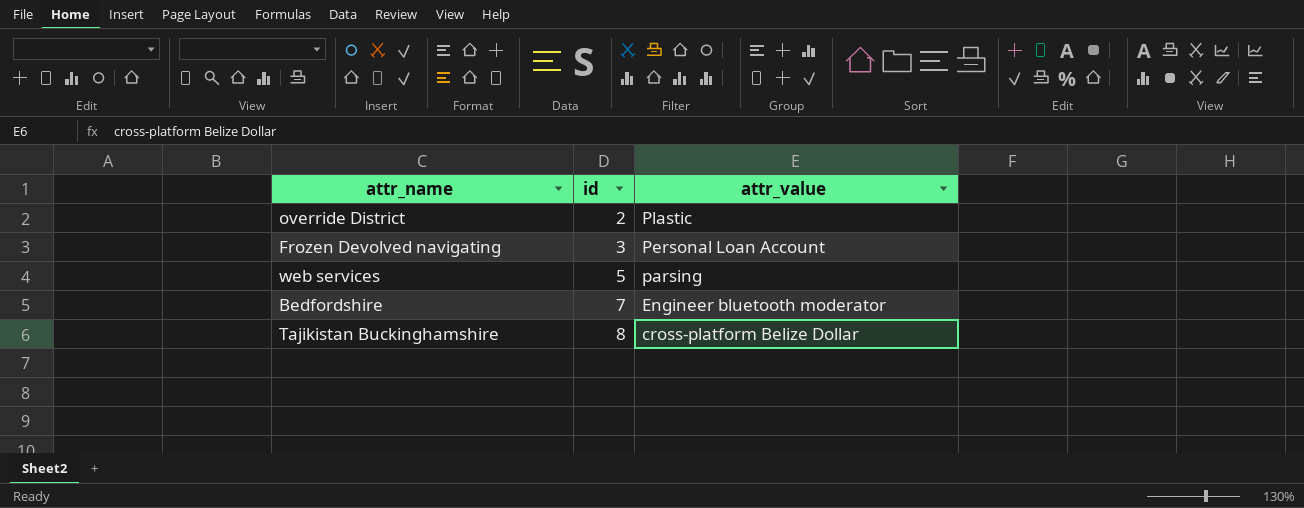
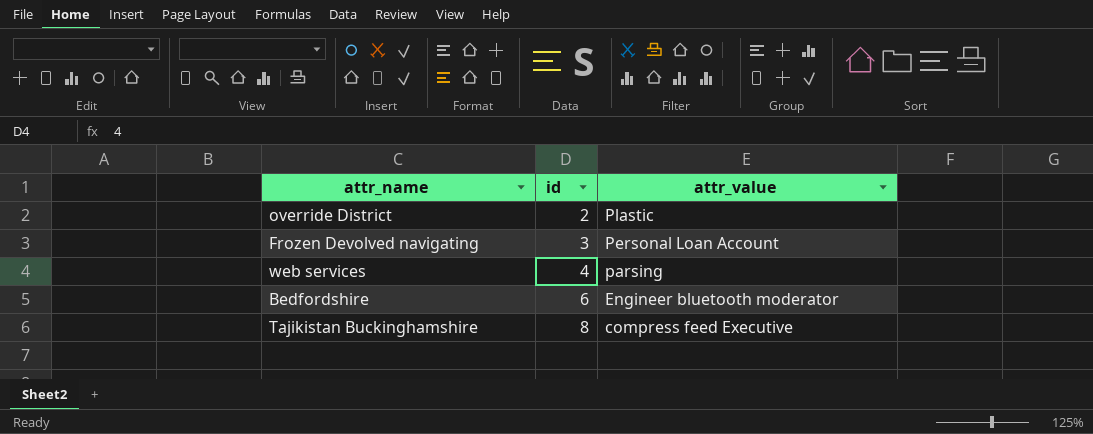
web services | id: 5 -> 4
Bedfordshire | id: 7 -> 6
Tajikistan Buckinghamshire | attr_value: cross-platform Belize Dollar -> compress feed Executive

